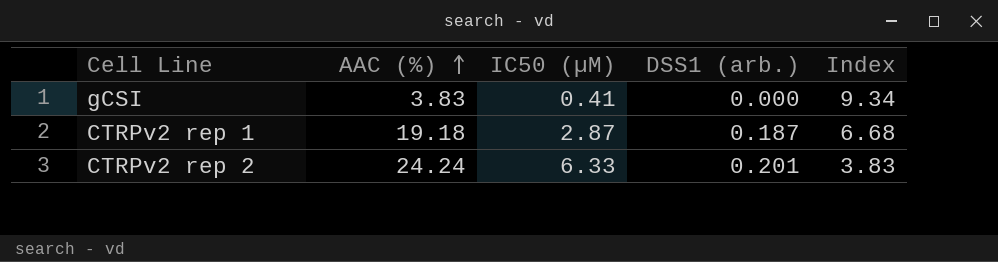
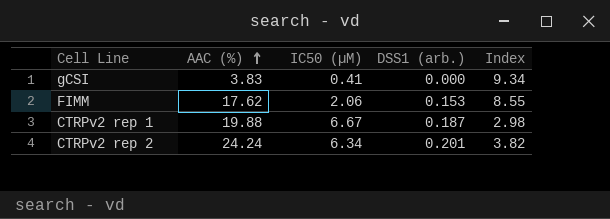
row FIMM: none -> 17.62 | 2.06 | 0.153 | 8.55
CTRPv2 rep 1 | AAC (%): 19.18 -> 19.88
CTRPv2 rep 1 | IC50 (µM): 2.87 -> 6.67
CTRPv2 rep 1 | Index: 6.68 -> 2.98
CTRPv2 rep 2 | IC50 (µM): 6.33 -> 6.34
CTRPv2 rep 2 | Index: 3.83 -> 3.82

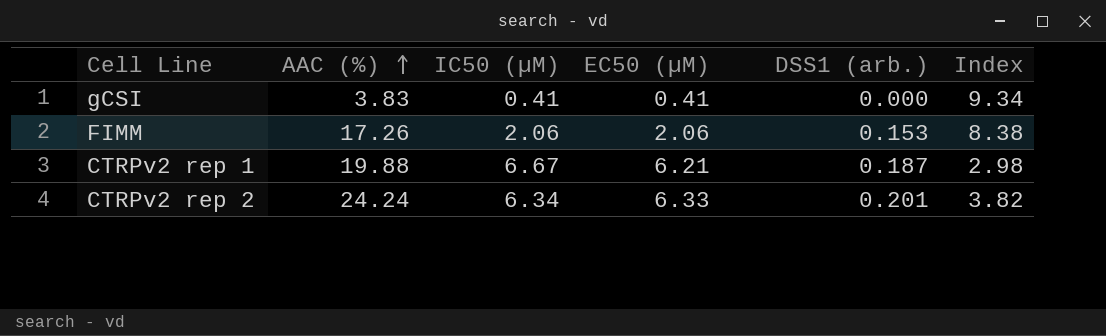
column EC50 (µM) | position: none -> 4
FIMM | AAC (%): 17.62 -> 17.26
FIMM | Index: 8.55 -> 8.38

